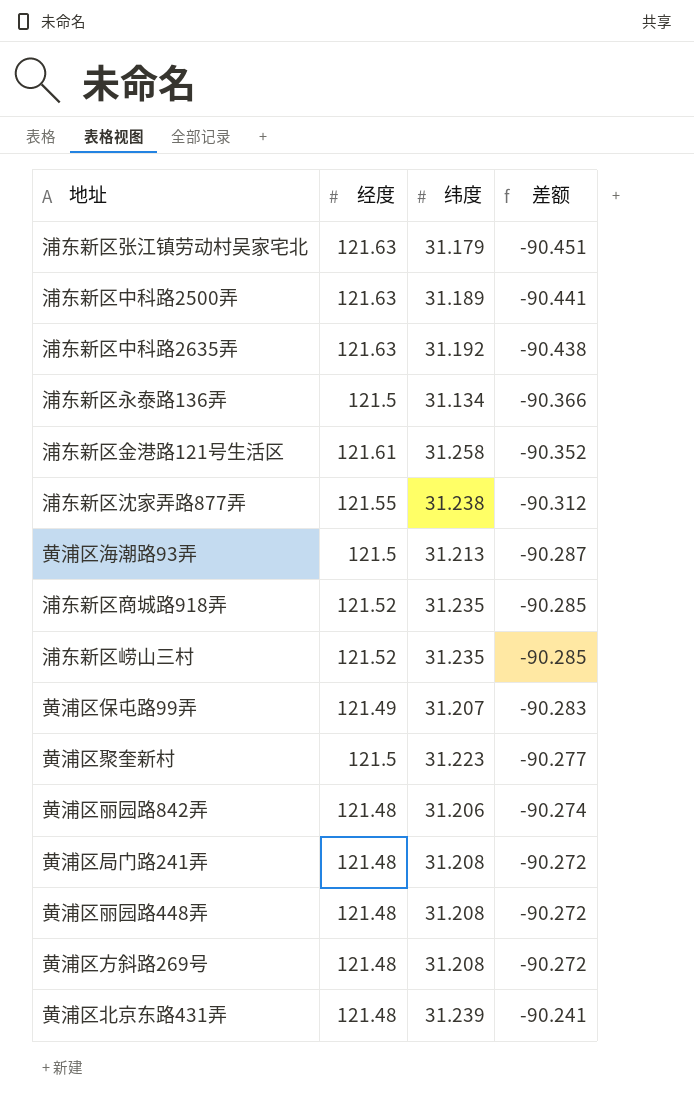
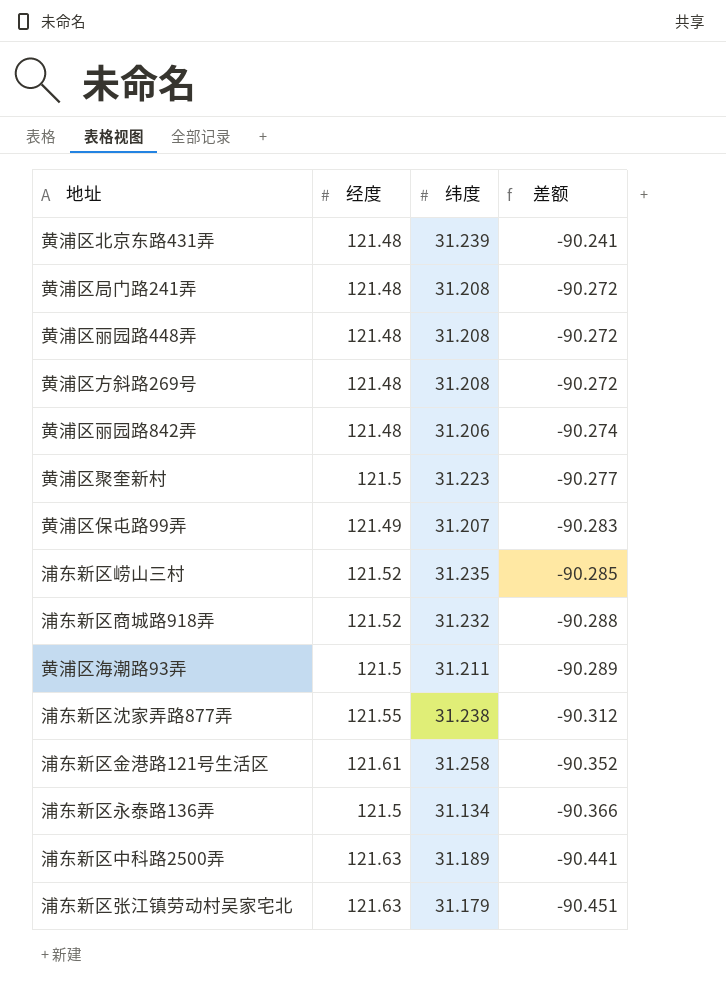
row order: 差额 ascending -> 差额 descending
row 浦东新区中科路2635弄: 121.63 | 31.192 | -90.438 -> none
浦东新区商城路918弄 | 纬度: 31.235 -> 31.232
浦东新区商城路918弄 | 差额: -90.285 -> -90.288
黄浦区海潮路93弄 | 纬度: 31.213 -> 31.211
黄浦区海潮路93弄 | 差额: -90.287 -> -90.289

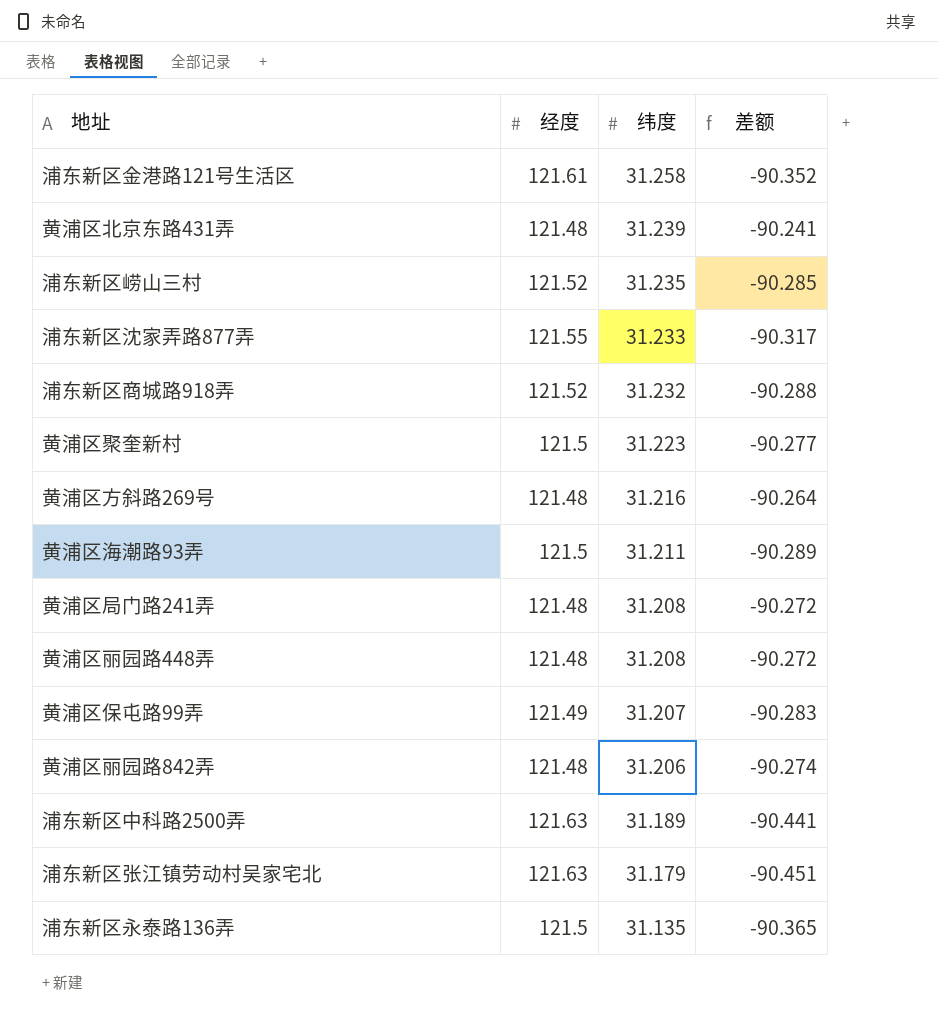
row order: 差额 descending -> 纬度 descending
浦东新区沈家弄路877弄 | 纬度: 31.238 -> 31.233
浦东新区沈家弄路877弄 | 差额: -90.312 -> -90.317
黄浦区方斜路269号 | 纬度: 31.208 -> 31.216
黄浦区方斜路269号 | 差额: -90.272 -> -90.264
浦东新区永泰路136弄 | 纬度: 31.134 -> 31.135
浦东新区永泰路136弄 | 差额: -90.366 -> -90.365

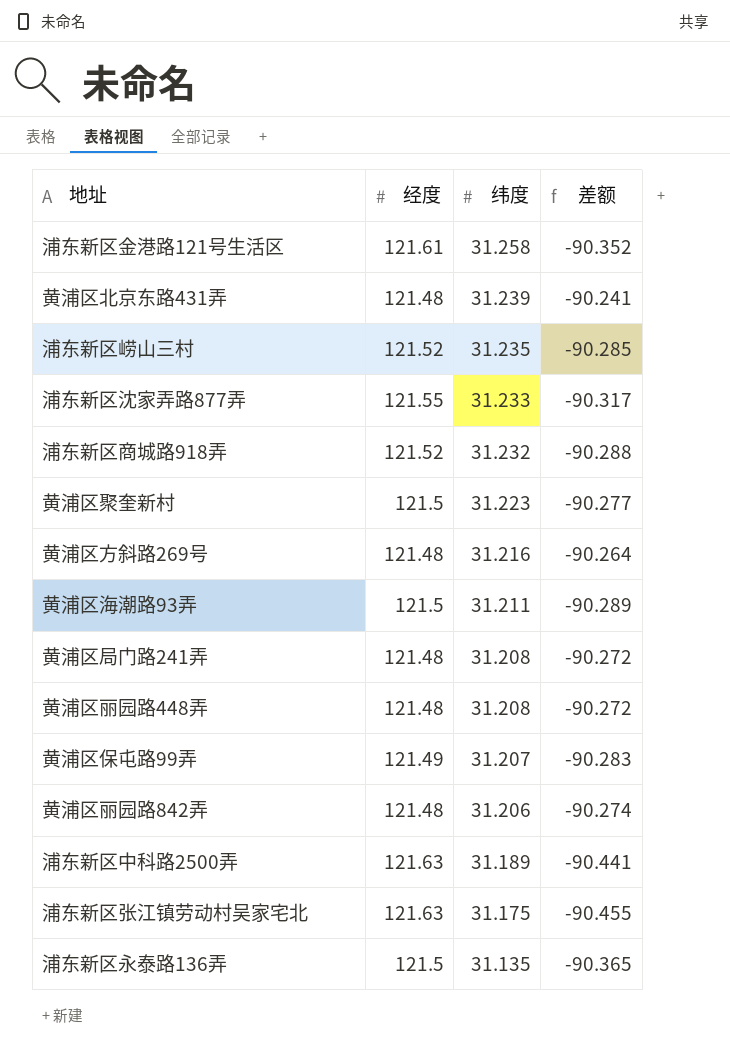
浦东新区张江镇劳动村吴家宅北 | 纬度: 31.179 -> 31.175
浦东新区张江镇劳动村吴家宅北 | 差额: -90.451 -> -90.455

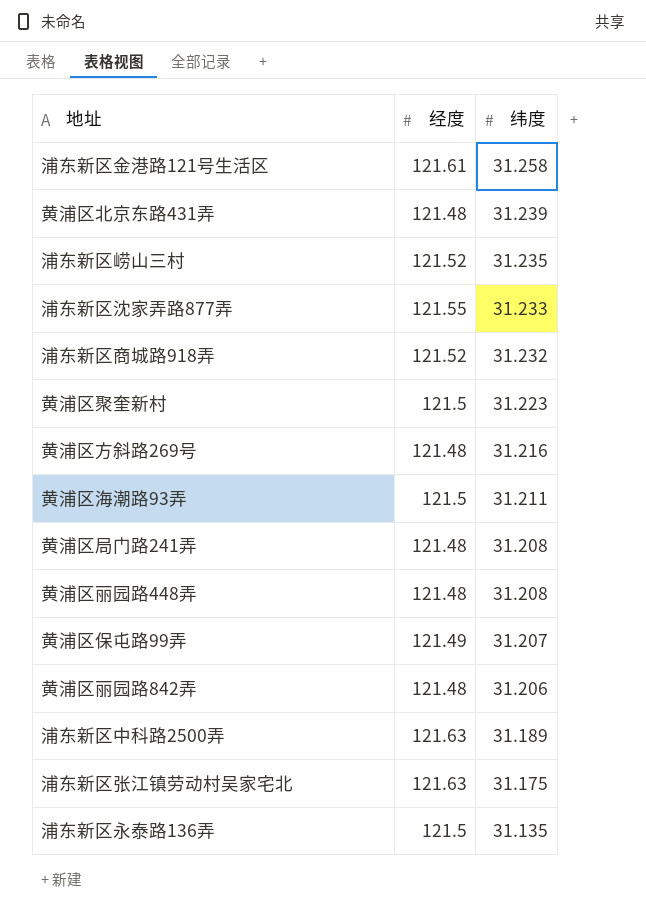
column 差额 | formula: [纬度] - [经度] -> none

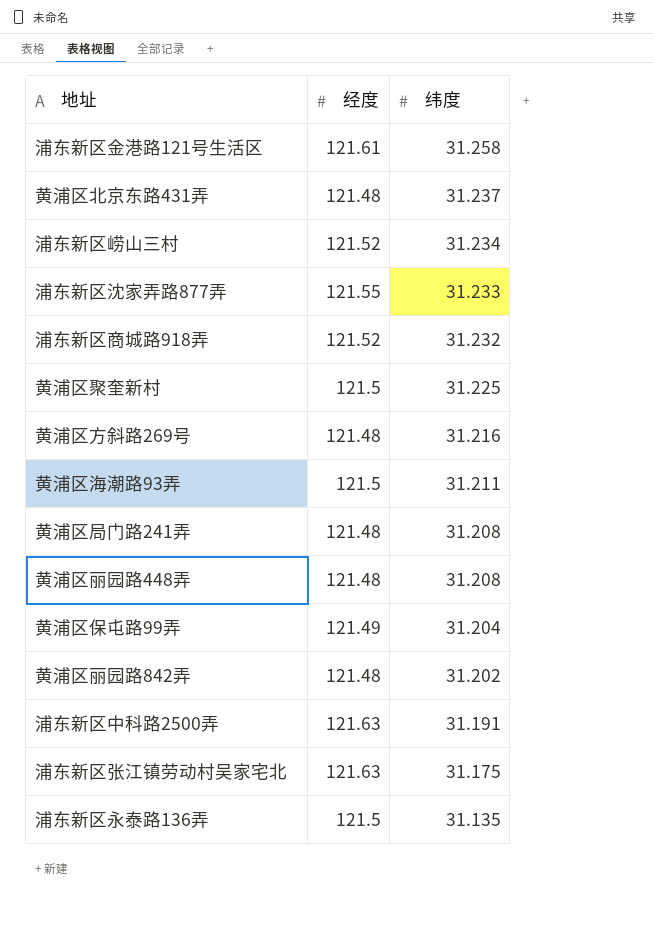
黄浦区北京东路431弄 | 纬度: 31.239 -> 31.237
浦东新区崂山三村 | 纬度: 31.235 -> 31.234
黄浦区聚奎新村 | 纬度: 31.223 -> 31.225
黄浦区保屯路99弄 | 纬度: 31.207 -> 31.204
黄浦区丽园路842弄 | 纬度: 31.206 -> 31.202
浦东新区中科路2500弄 | 纬度: 31.189 -> 31.191

